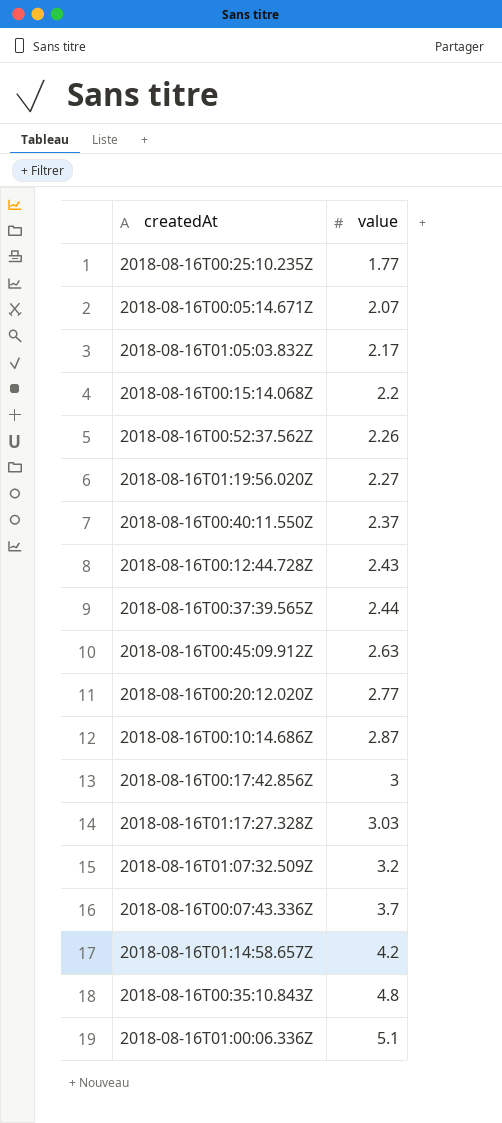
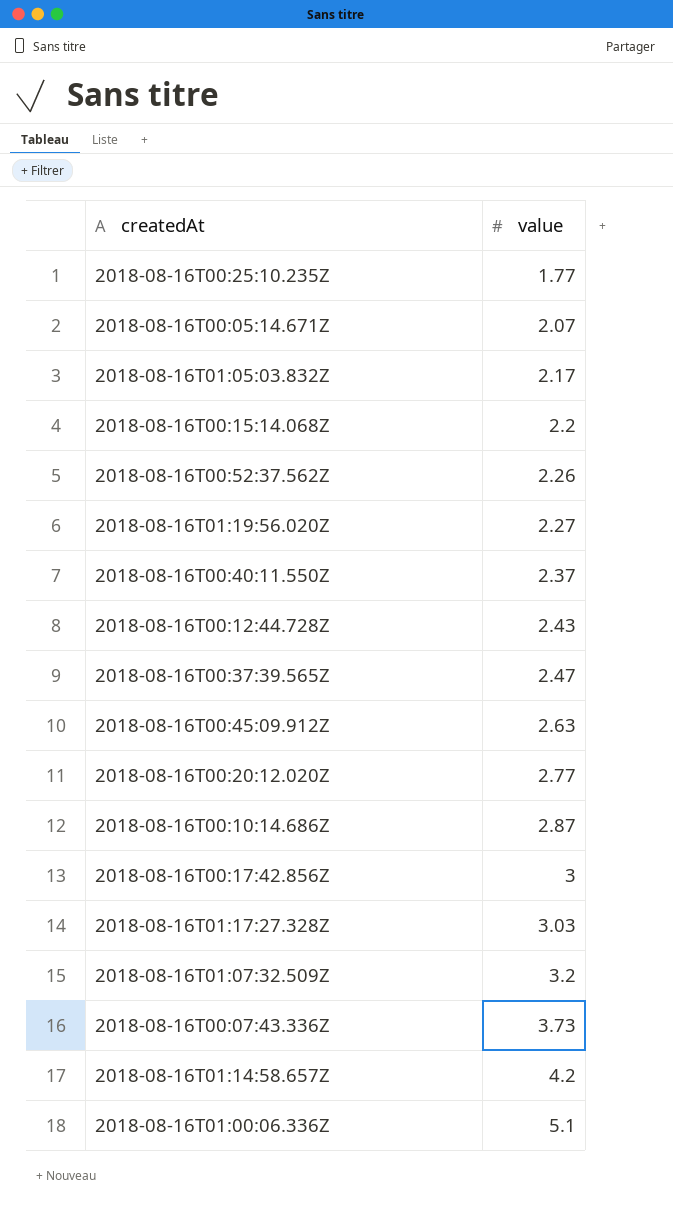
row 2018-08-16T00:35:10.843Z: 4.8 -> none
2018-08-16T00:37:39.565Z | value: 2.44 -> 2.47
2018-08-16T00:07:43.336Z | value: 3.7 -> 3.73

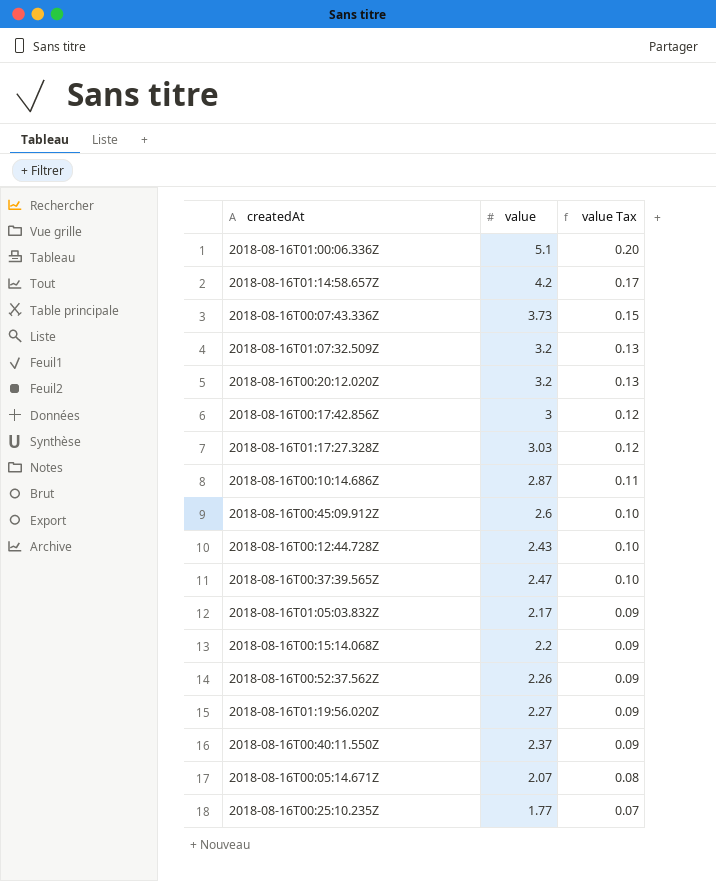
row order: value ascending -> value Tax descending
column value Tax | formula: none -> [value] * 0.04
2018-08-16T00:20:12.020Z | value: 2.77 -> 3.2
2018-08-16T00:45:09.912Z | value: 2.63 -> 2.6

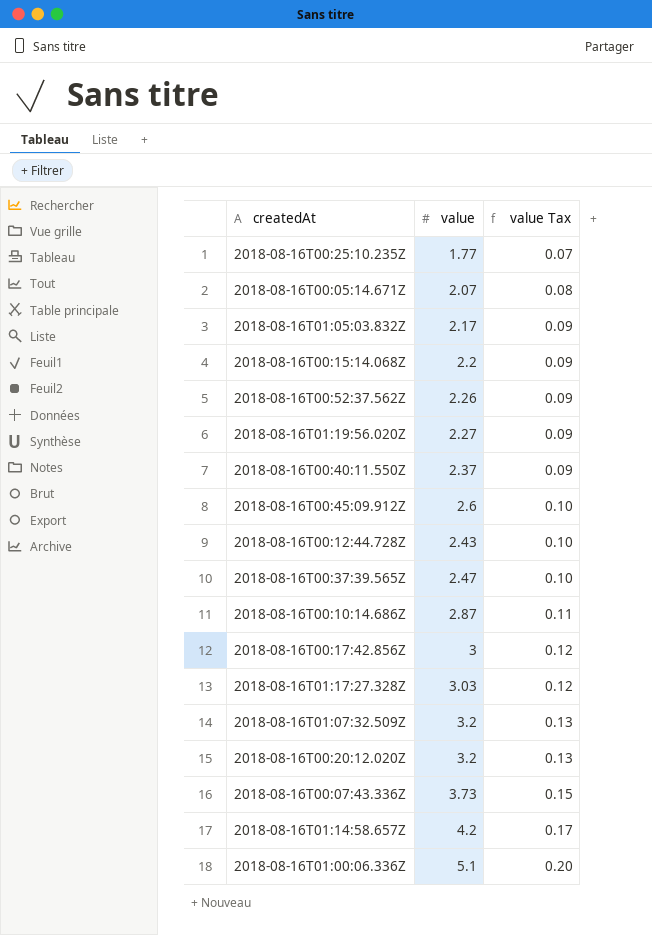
row order: value Tax descending -> value Tax ascending

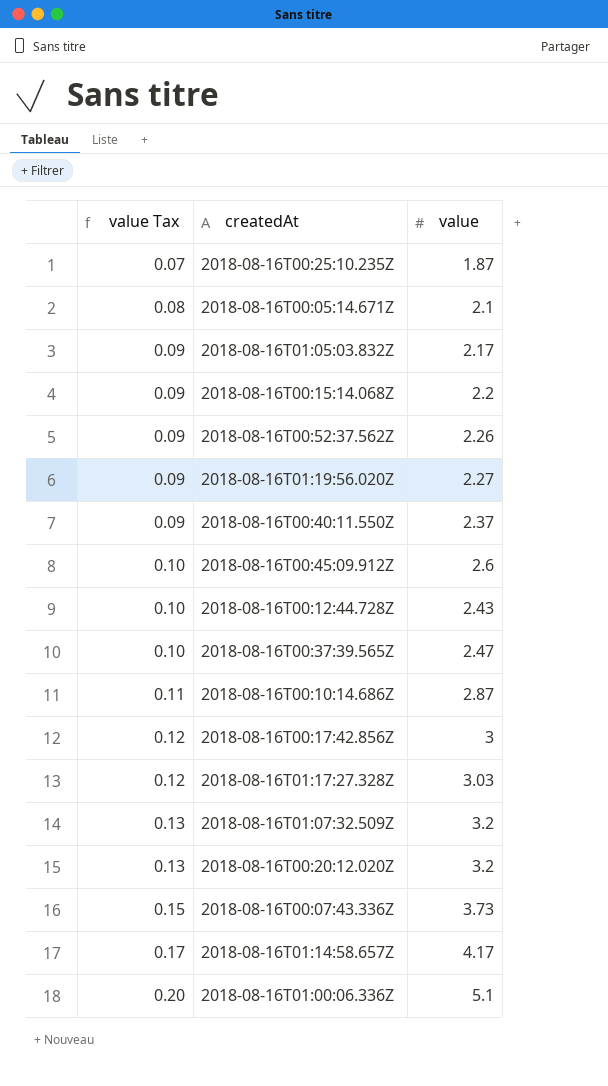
column value Tax | position: 3 -> 1
2018-08-16T00:25:10.235Z | value: 1.77 -> 1.87
2018-08-16T00:05:14.671Z | value: 2.07 -> 2.1
2018-08-16T01:14:58.657Z | value: 4.2 -> 4.17

